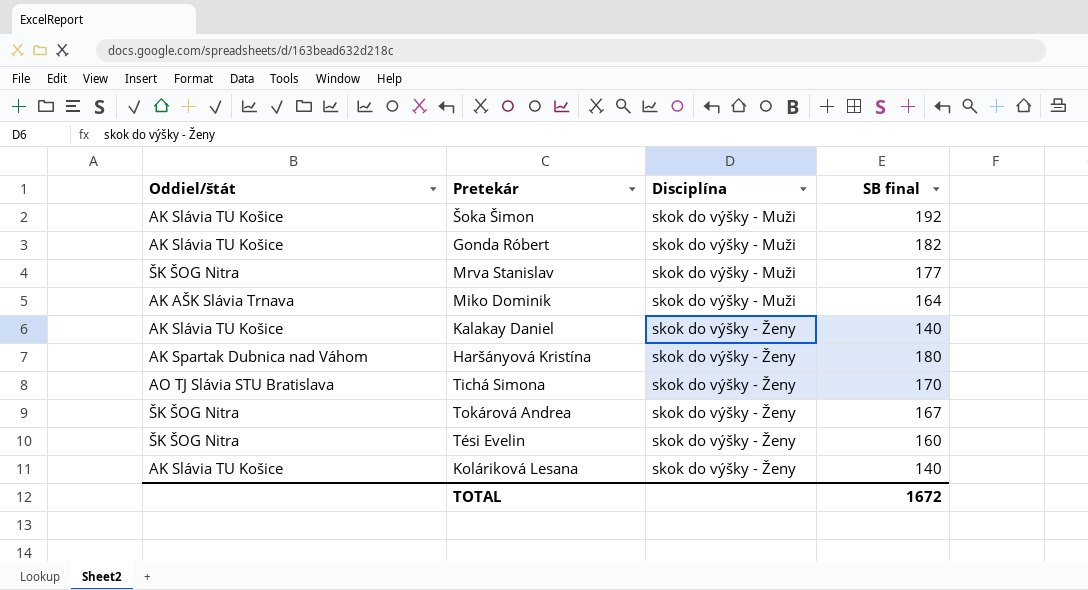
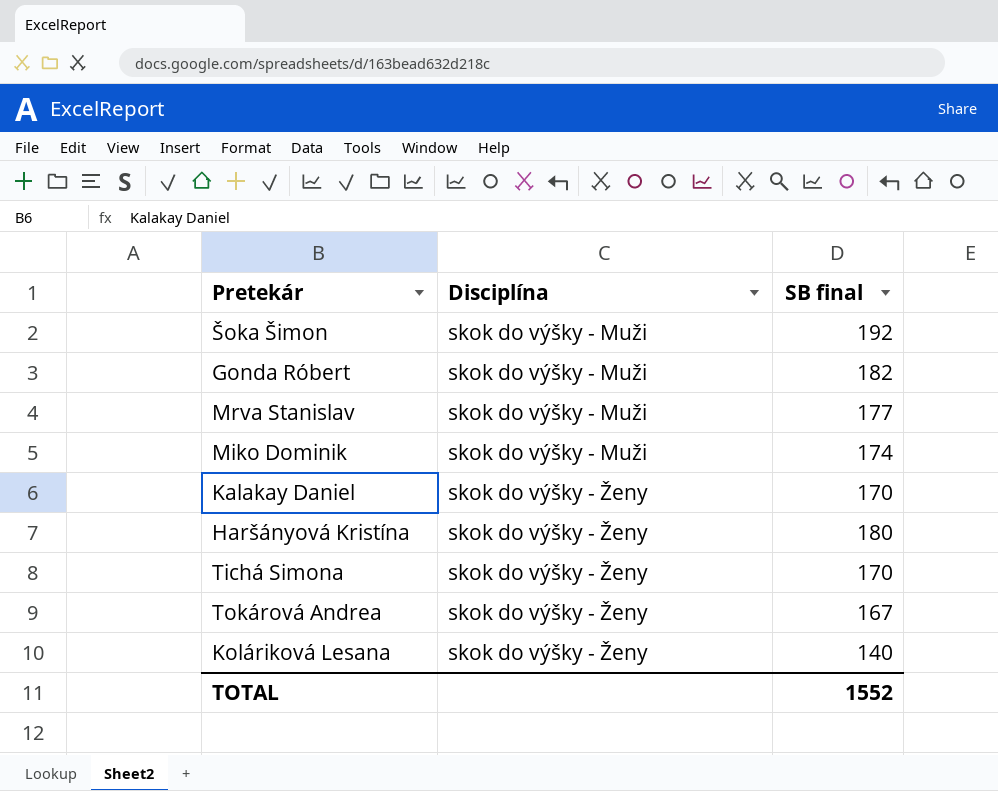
column Oddiel/štát | position: 1 -> none
row Tési Evelin: ŠK ŠOG Nitra | skok do výšky - Ženy | 160 -> none
Miko Dominik | SB final: 164 -> 174
Kalakay Daniel | SB final: 140 -> 170
TOTAL | SB final: 1672 -> 1552

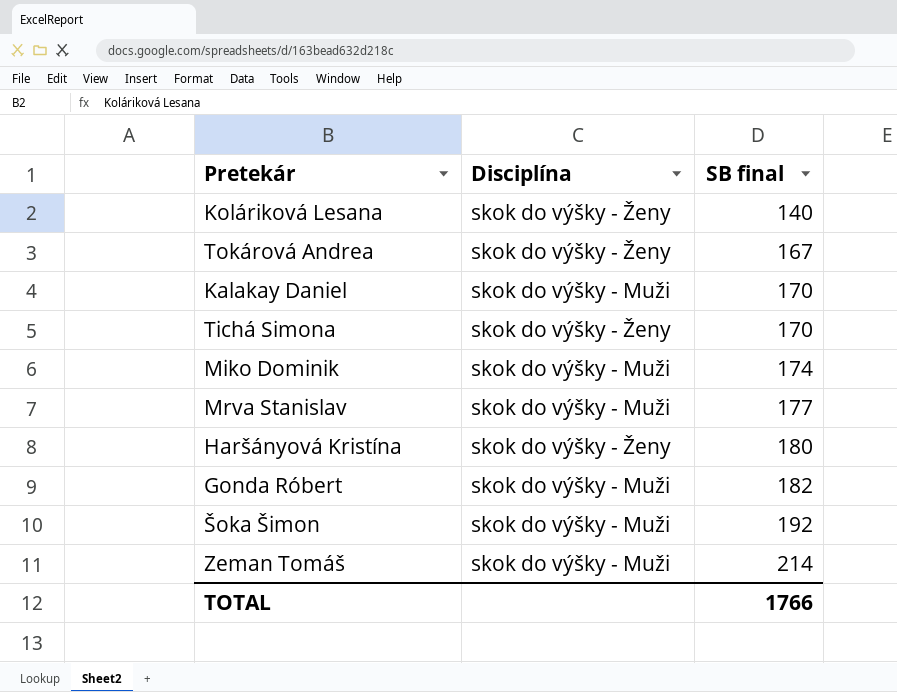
row order: Disciplína ascending -> SB final ascending
Kalakay Daniel | Disciplína: skok do výšky - Ženy -> skok do výšky - Muži
row Zeman Tomáš: none -> skok do výšky - Muži | 214
TOTAL | SB final: 1552 -> 1766

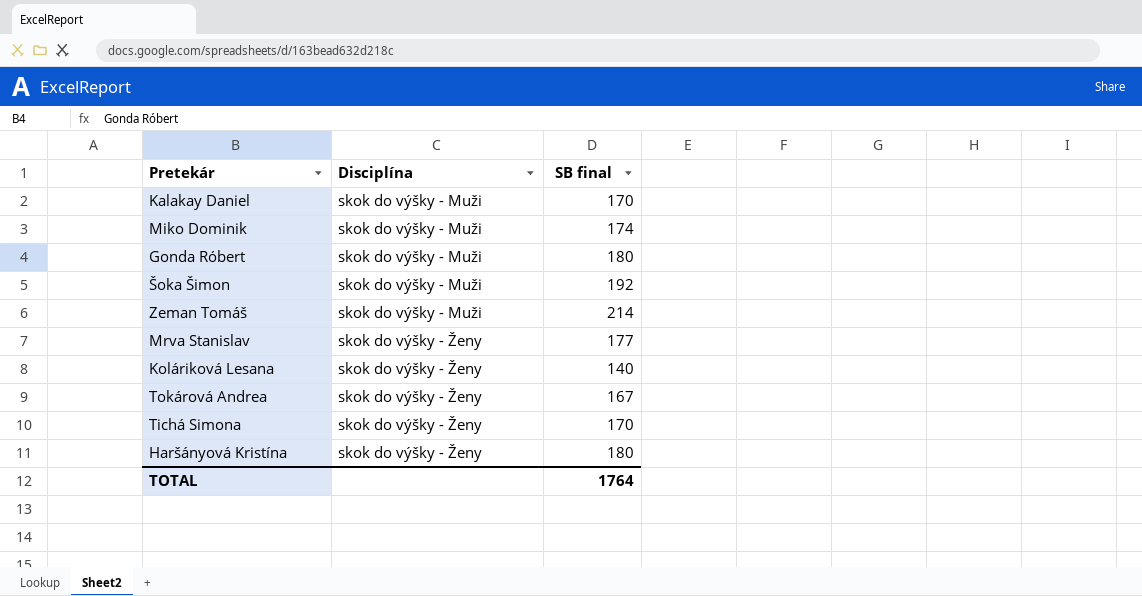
row order: SB final ascending -> Disciplína ascending
Gonda Róbert | SB final: 182 -> 180
Mrva Stanislav | Disciplína: skok do výšky - Muži -> skok do výšky - Ženy
TOTAL | SB final: 1766 -> 1764

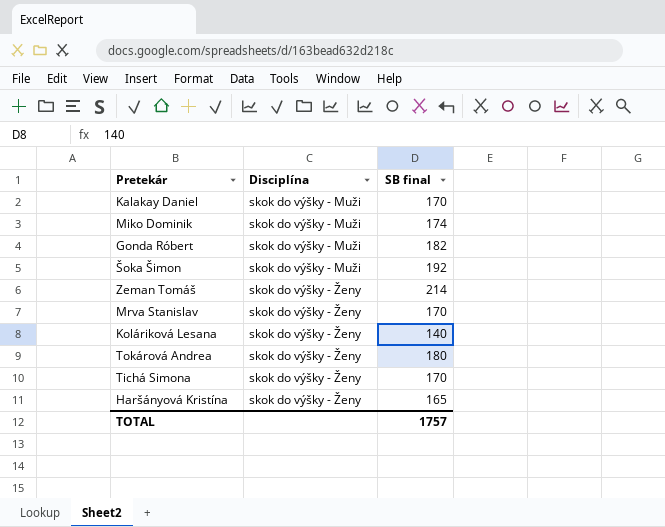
Gonda Róbert | SB final: 180 -> 182
Zeman Tomáš | Disciplína: skok do výšky - Muži -> skok do výšky - Ženy
Mrva Stanislav | SB final: 177 -> 170
Tokárová Andrea | SB final: 167 -> 180
Haršányová Kristína | SB final: 180 -> 165
TOTAL | SB final: 1764 -> 1757

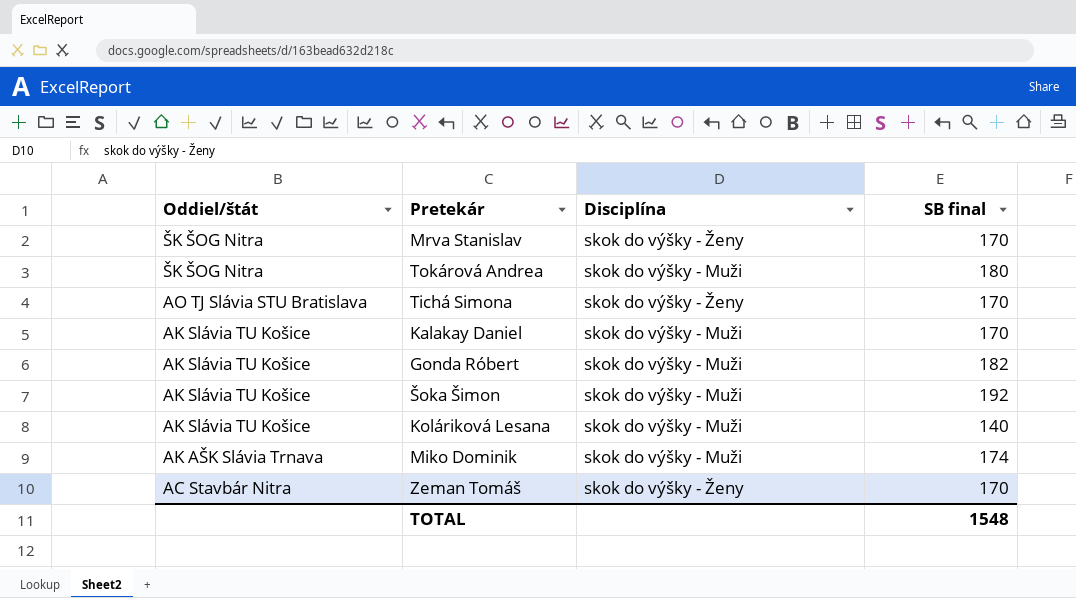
row order: Disciplína ascending -> Oddiel/štát descending
column Oddiel/štát | position: none -> 1
row Haršányová Kristína: skok do výšky - Ženy | 165 -> none
Tokárová Andrea | Disciplína: skok do výšky - Ženy -> skok do výšky - Muži
Koláriková Lesana | Disciplína: skok do výšky - Ženy -> skok do výšky - Muži
Zeman Tomáš | SB final: 214 -> 170
TOTAL | SB final: 1757 -> 1548

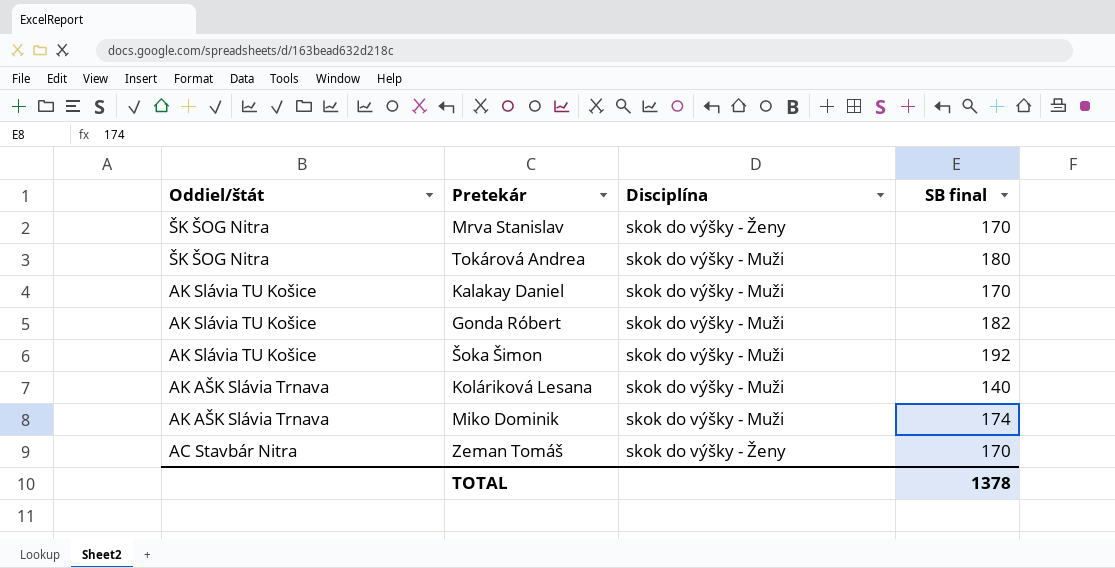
row Tichá Simona: AO TJ Slávia STU Bratislava | skok do výšky - Ženy | 170 -> none
Koláriková Lesana | Oddiel/štát: AK Slávia TU Košice -> AK AŠK Slávia Trnava
TOTAL | SB final: 1548 -> 1378

